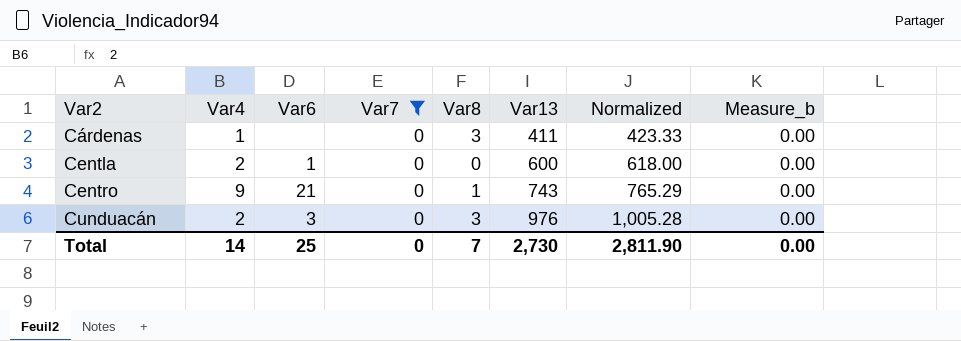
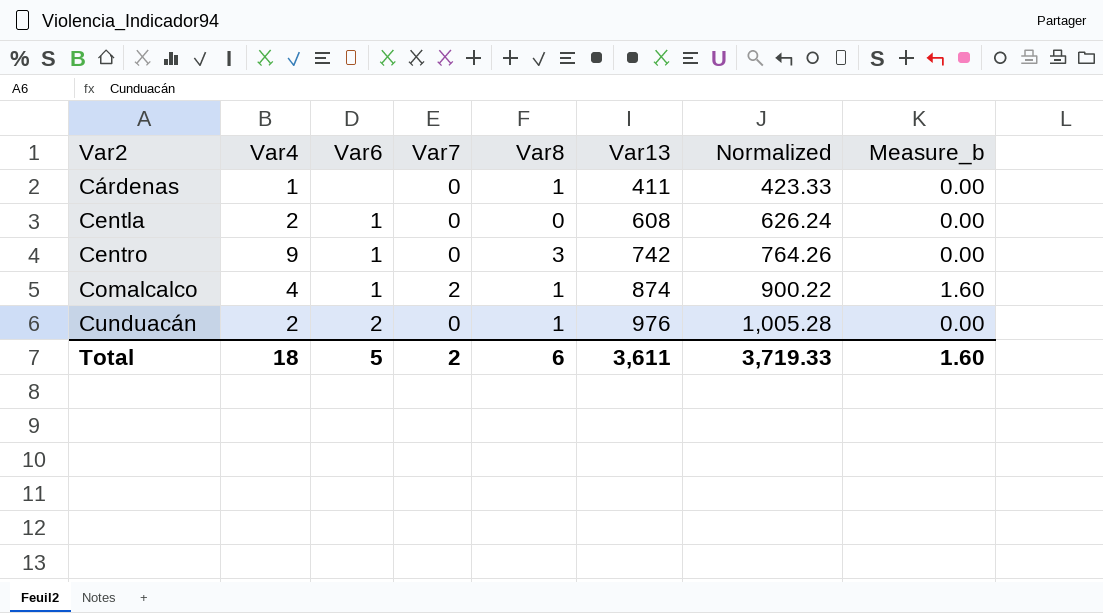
filter: Var7 = 0 -> none
Cárdenas | Var8: 3 -> 1
Centla | Var13: 600 -> 608
Centla | Normalized: 618.00 -> 626.24
Centro | Var6: 21 -> 1
Centro | Var8: 1 -> 3
Centro | Var13: 743 -> 742
Centro | Normalized: 765.29 -> 764.26
Cunduacán | Var6: 3 -> 2
Cunduacán | Var8: 3 -> 1
Total | Var4: 14 -> 18
Total | Var6: 25 -> 5
Total | Var7: 0 -> 2
Total | Var8: 7 -> 6
Total | Var13: 2,730 -> 3,611
Total | Normalized: 2,811.90 -> 3,719.33
Total | Measure_b: 0.00 -> 1.60

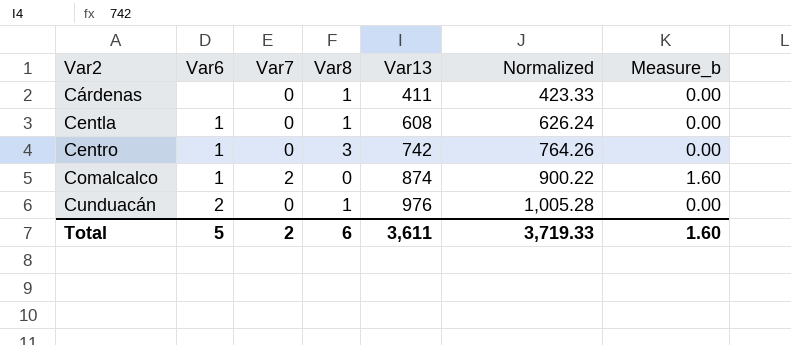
column Var4 | position: 2 -> none
Centla | Var8: 0 -> 1
Comalcalco | Var8: 1 -> 0

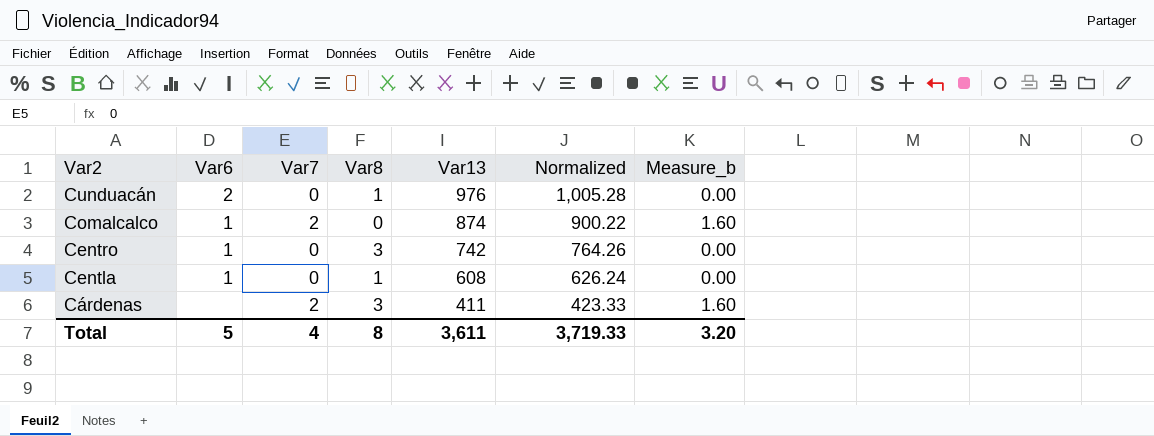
row order: Var2 ascending -> Var2 descending
Cárdenas | Var7: 0 -> 2
Cárdenas | Var8: 1 -> 3
Cárdenas | Measure_b: 0.00 -> 1.60
Total | Var7: 2 -> 4
Total | Var8: 6 -> 8
Total | Measure_b: 1.60 -> 3.20

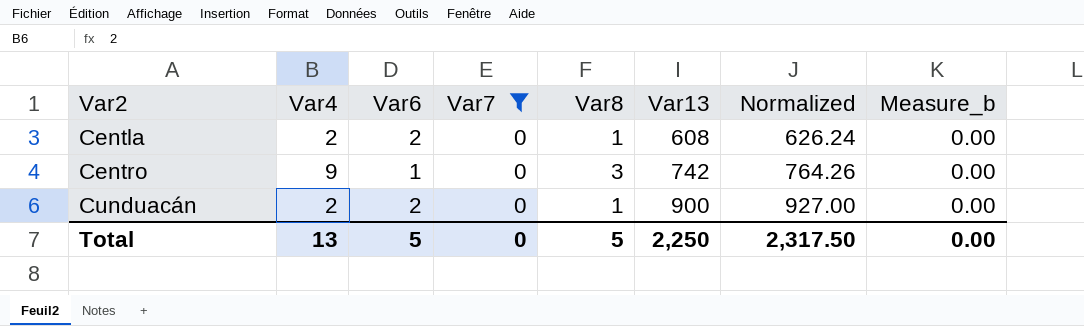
filter: none -> Var7 = 0
row order: Var2 descending -> Var2 ascending
column Var4 | position: none -> 2
Centla | Var6: 1 -> 2
Cunduacán | Var13: 976 -> 900
Cunduacán | Normalized: 1,005.28 -> 927.00
Total | Var7: 4 -> 0
Total | Var8: 8 -> 5
Total | Var13: 3,611 -> 2,250
Total | Normalized: 3,719.33 -> 2,317.50
Total | Measure_b: 3.20 -> 0.00

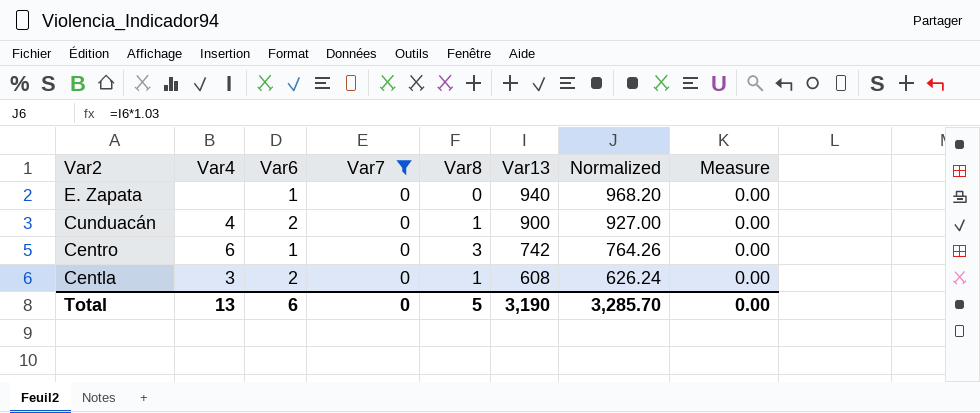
row order: Var2 ascending -> Var2 descending
column name: Measure_b -> Measure
row E. Zapata: none -> none | 1 | 0 | 0 | 940 | 968.20 | 0.00
Cunduacán | Var4: 2 -> 4
Centro | Var4: 9 -> 6
Centla | Var4: 2 -> 3
Total | Var6: 5 -> 6
Total | Var13: 2,250 -> 3,190
Total | Normalized: 2,317.50 -> 3,285.70

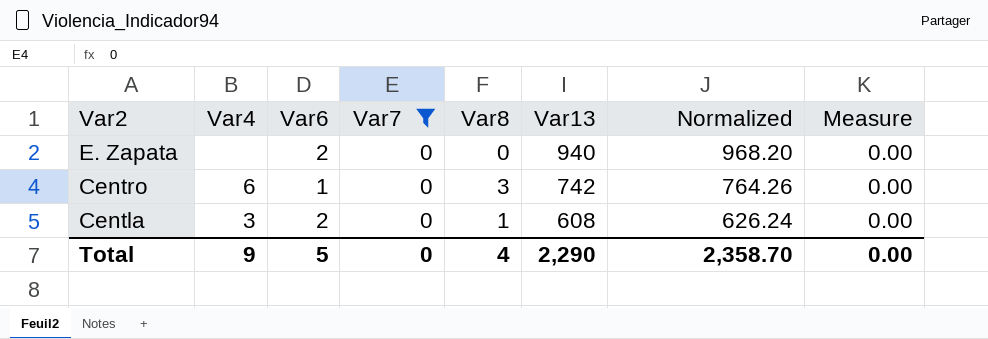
row Cunduacán: 4 | 2 | 0 | 1 | 900 | 927.00 | 0.00 -> none
E. Zapata | Var6: 1 -> 2
Total | Var4: 13 -> 9
Total | Var6: 6 -> 5
Total | Var8: 5 -> 4
Total | Var13: 3,190 -> 2,290
Total | Normalized: 3,285.70 -> 2,358.70

